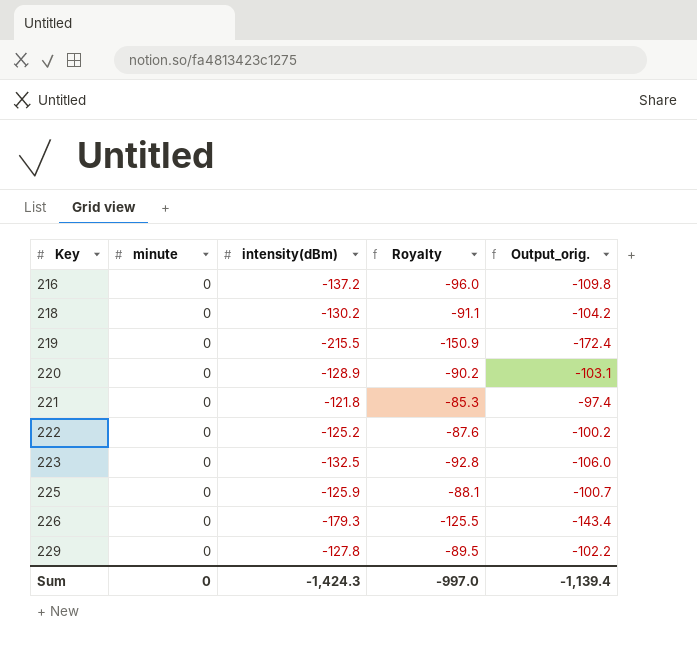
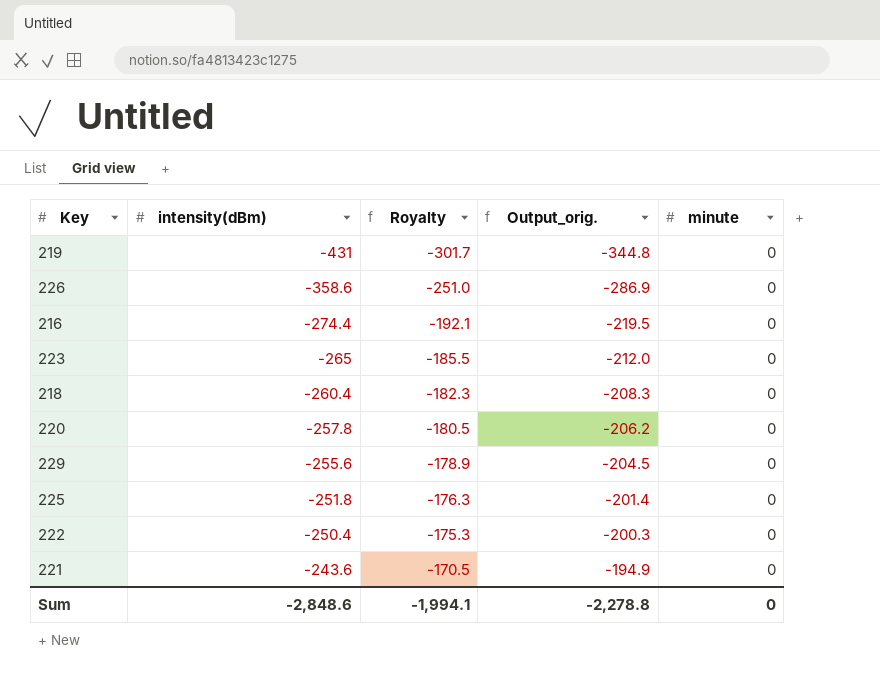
row order: Key ascending -> intensity(dBm) ascending
column minute | position: 2 -> 5
219 | intensity(dBm): -215.5 -> -431
219 | Royalty: -150.9 -> -301.7
219 | Output_orig.: -172.4 -> -344.8
226 | intensity(dBm): -179.3 -> -358.6
226 | Royalty: -125.5 -> -251.0
226 | Output_orig.: -143.4 -> -286.9
216 | intensity(dBm): -137.2 -> -274.4
216 | Royalty: -96.0 -> -192.1
216 | Output_orig.: -109.8 -> -219.5
223 | intensity(dBm): -132.5 -> -265
223 | Royalty: -92.8 -> -185.5
223 | Output_orig.: -106.0 -> -212.0
218 | intensity(dBm): -130.2 -> -260.4
218 | Royalty: -91.1 -> -182.3
218 | Output_orig.: -104.2 -> -208.3
220 | intensity(dBm): -128.9 -> -257.8
220 | Royalty: -90.2 -> -180.5
220 | Output_orig.: -103.1 -> -206.2
229 | intensity(dBm): -127.8 -> -255.6
229 | Royalty: -89.5 -> -178.9
229 | Output_orig.: -102.2 -> -204.5
225 | intensity(dBm): -125.9 -> -251.8
225 | Royalty: -88.1 -> -176.3
225 | Output_orig.: -100.7 -> -201.4
222 | intensity(dBm): -125.2 -> -250.4
222 | Royalty: -87.6 -> -175.3
222 | Output_orig.: -100.2 -> -200.3
221 | intensity(dBm): -121.8 -> -243.6
221 | Royalty: -85.3 -> -170.5
221 | Output_orig.: -97.4 -> -194.9
Sum | intensity(dBm): -1,424.3 -> -2,848.6
Sum | Royalty: -997.0 -> -1,994.1
Sum | Output_orig.: -1,139.4 -> -2,278.8

